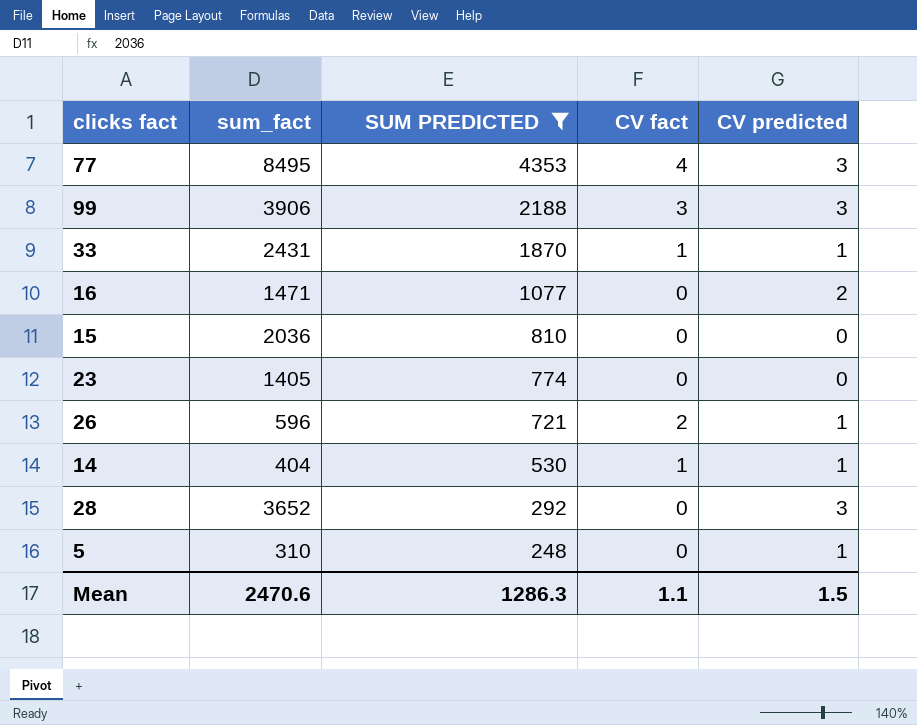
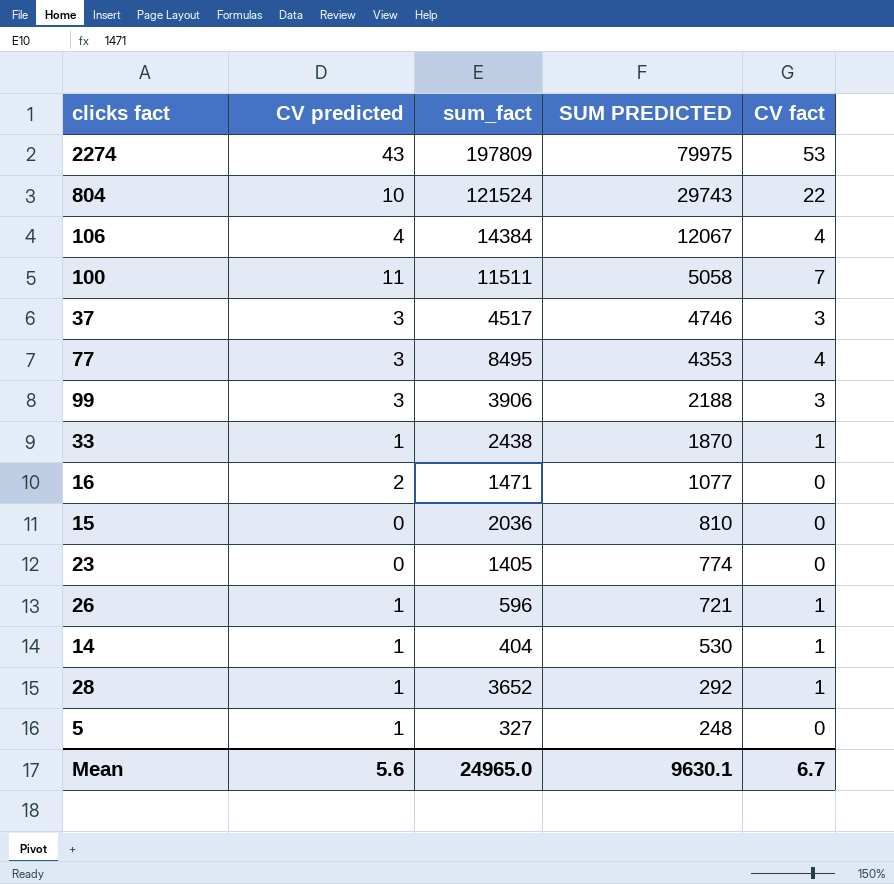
filter: SUM PREDICTED <= 4353 -> none
column CV predicted | position: 5 -> 2
33 | sum_fact: 2431 -> 2438
26 | CV fact: 2 -> 1
28 | CV predicted: 3 -> 1
28 | CV fact: 0 -> 1
5 | sum_fact: 310 -> 327
Mean | CV predicted: 1.5 -> 5.6
Mean | sum_fact: 2470.6 -> 24965.0
Mean | SUM PREDICTED: 1286.3 -> 9630.1
Mean | CV fact: 1.1 -> 6.7

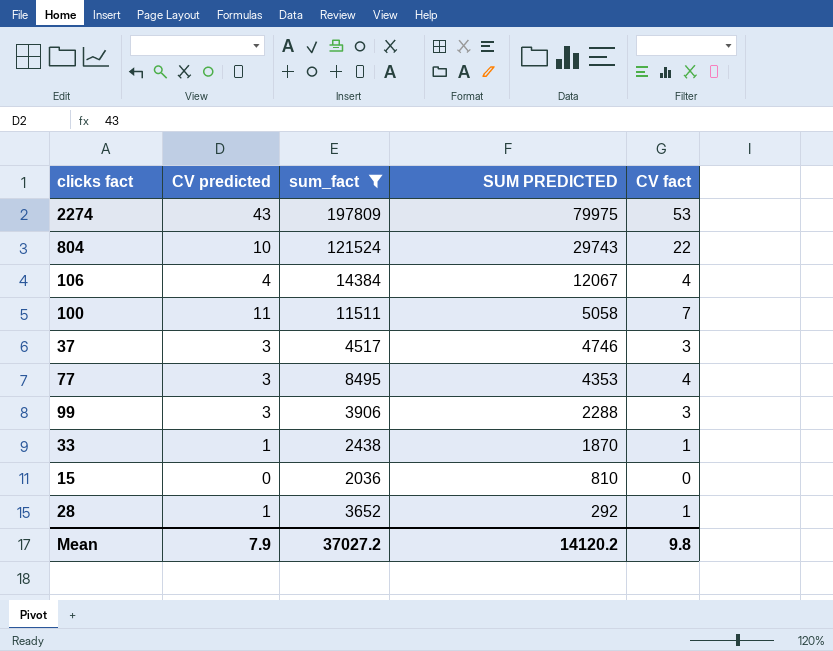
filter: none -> sum_fact >= 2036
99 | SUM PREDICTED: 2188 -> 2288
Mean | CV predicted: 5.6 -> 7.9
Mean | sum_fact: 24965.0 -> 37027.2
Mean | SUM PREDICTED: 9630.1 -> 14120.2
Mean | CV fact: 6.7 -> 9.8

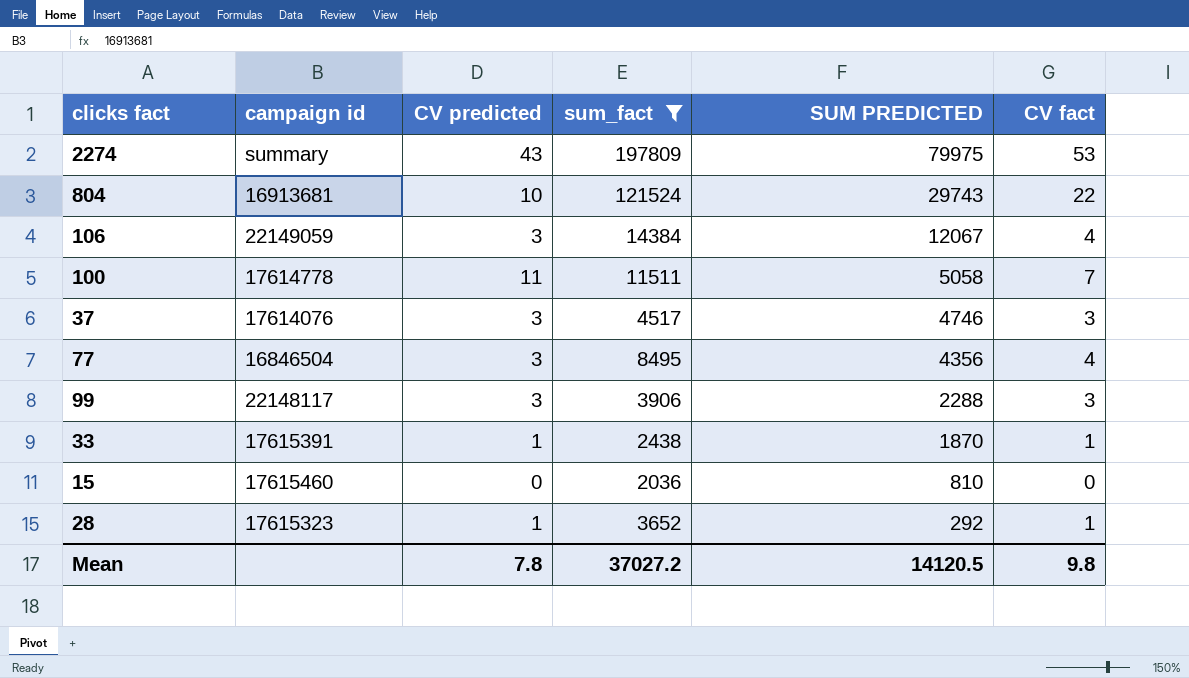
column campaign id | position: none -> 2
106 | CV predicted: 4 -> 3
77 | SUM PREDICTED: 4353 -> 4356
Mean | CV predicted: 7.9 -> 7.8
Mean | SUM PREDICTED: 14120.2 -> 14120.5

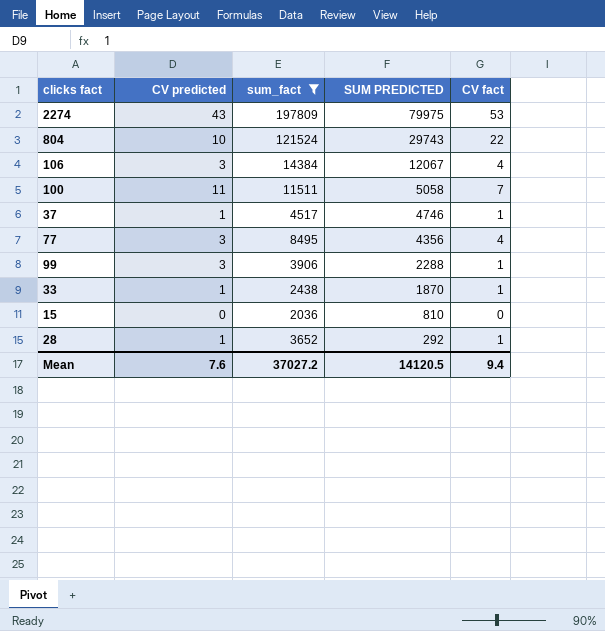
column campaign id | position: 2 -> none
37 | CV predicted: 3 -> 1
37 | CV fact: 3 -> 1
99 | CV fact: 3 -> 1
Mean | CV predicted: 7.8 -> 7.6
Mean | CV fact: 9.8 -> 9.4

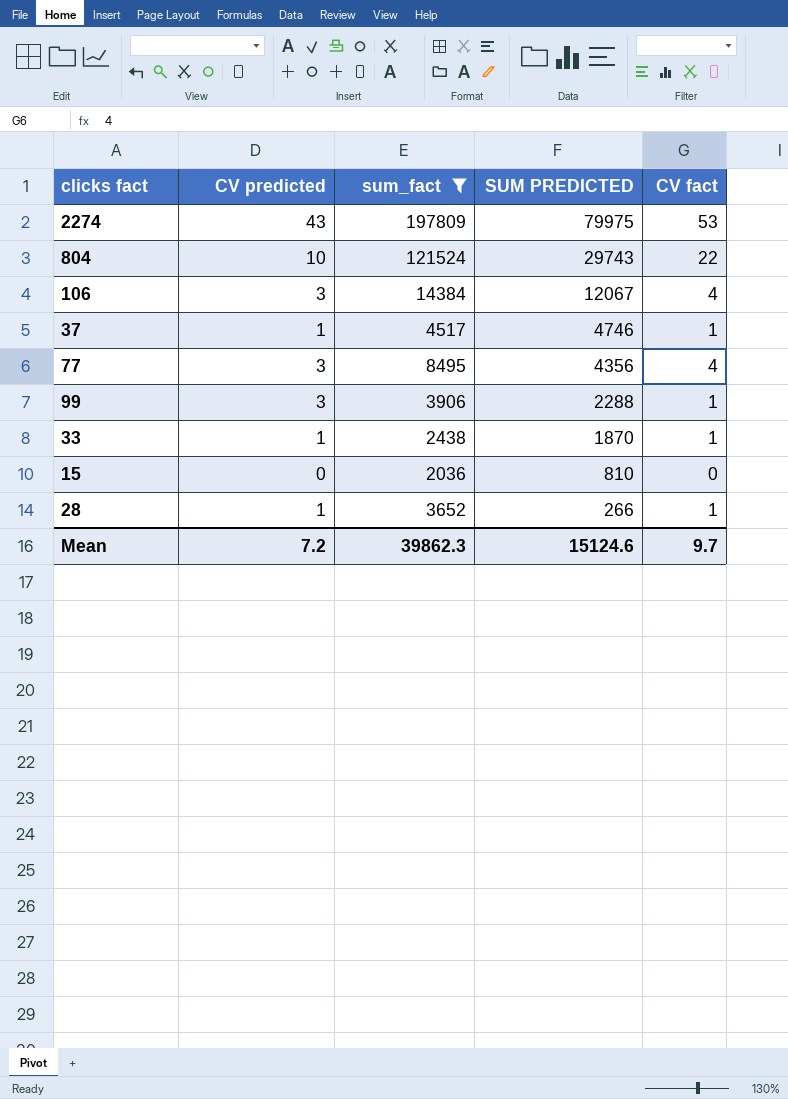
row 100: 11 | 11511 | 5058 | 7 -> none
28 | SUM PREDICTED: 292 -> 266
Mean | CV predicted: 7.6 -> 7.2
Mean | sum_fact: 37027.2 -> 39862.3
Mean | SUM PREDICTED: 14120.5 -> 15124.6
Mean | CV fact: 9.4 -> 9.7

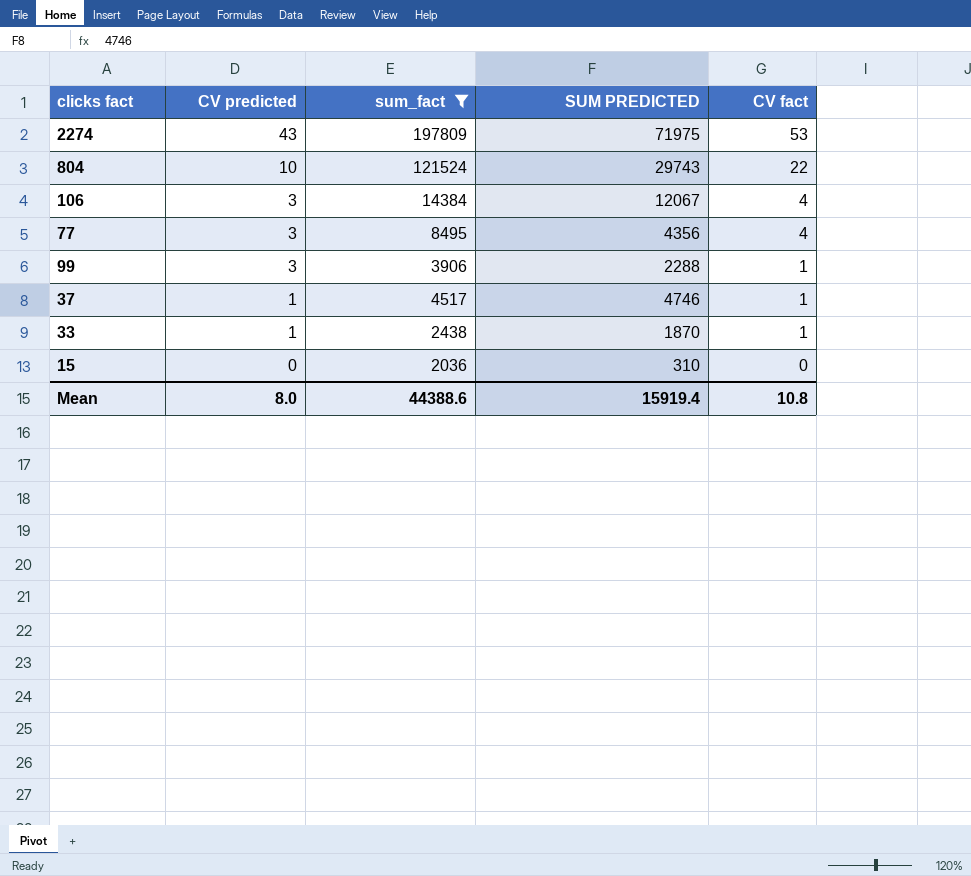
row order: SUM PREDICTED descending -> CV predicted descending
row 28: 1 | 3652 | 266 | 1 -> none
2274 | SUM PREDICTED: 79975 -> 71975
15 | SUM PREDICTED: 810 -> 310
Mean | CV predicted: 7.2 -> 8.0
Mean | sum_fact: 39862.3 -> 44388.6
Mean | SUM PREDICTED: 15124.6 -> 15919.4
Mean | CV fact: 9.7 -> 10.8

